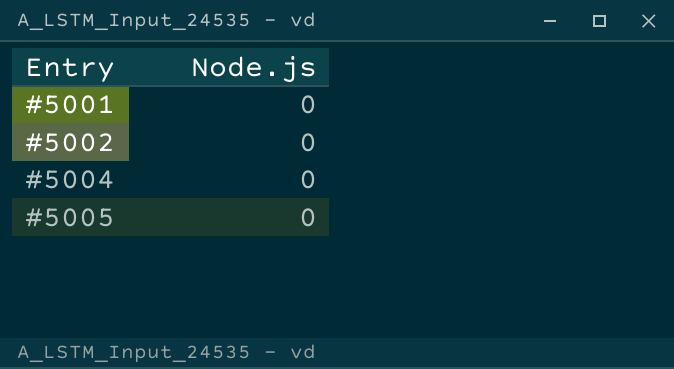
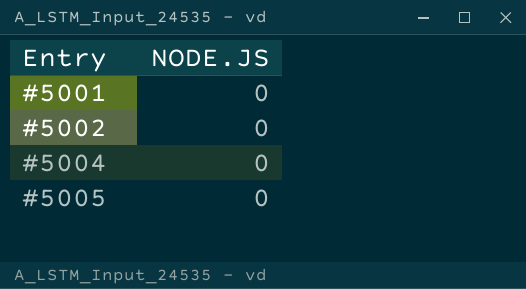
column name: Node.js -> NODE.JS

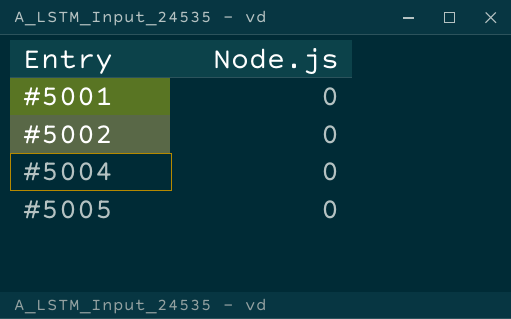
column name: NODE.JS -> Node.js

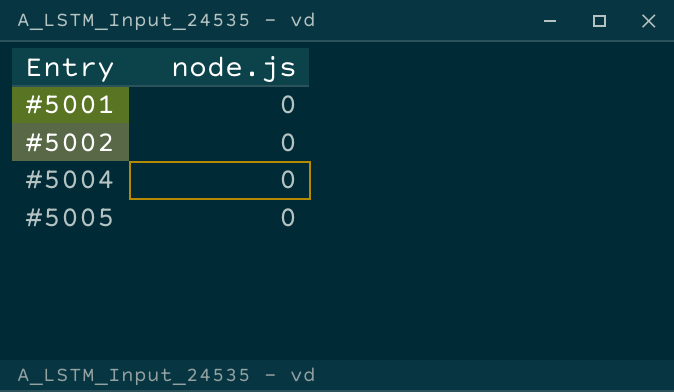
column name: Node.js -> node.js

